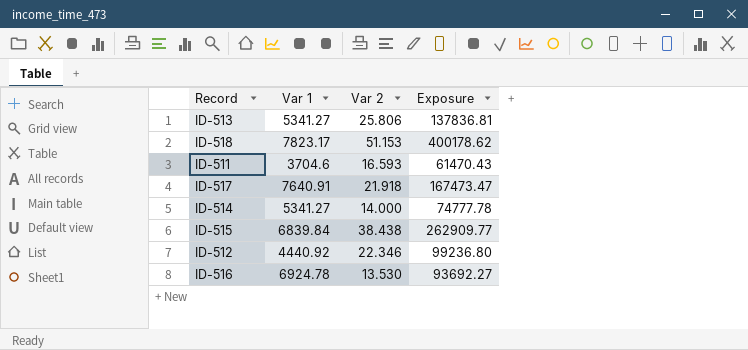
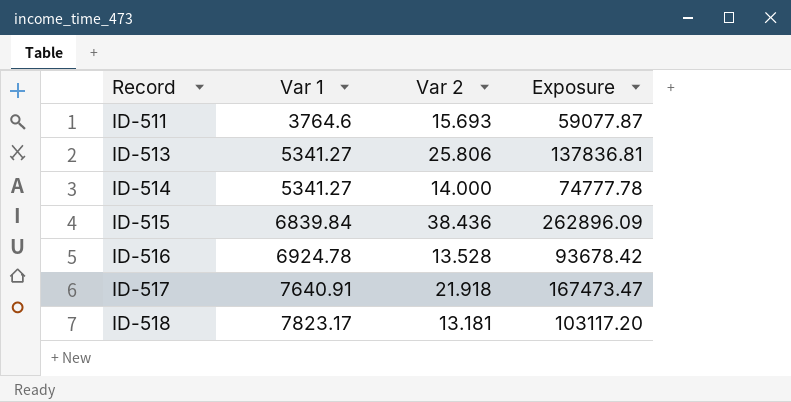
row order: none -> Record ascending
row ID-512: 4440.92 | 22.346 | 99236.80 -> none
ID-511 | Var 1: 3704.6 -> 3764.6
ID-511 | Var 2: 16.593 -> 15.693
ID-511 | Exposure: 61470.43 -> 59077.87
ID-515 | Var 2: 38.438 -> 38.436
ID-515 | Exposure: 262909.77 -> 262896.09
ID-516 | Var 2: 13.530 -> 13.528
ID-516 | Exposure: 93692.27 -> 93678.42
ID-518 | Var 2: 51.153 -> 13.181
ID-518 | Exposure: 400178.62 -> 103117.20

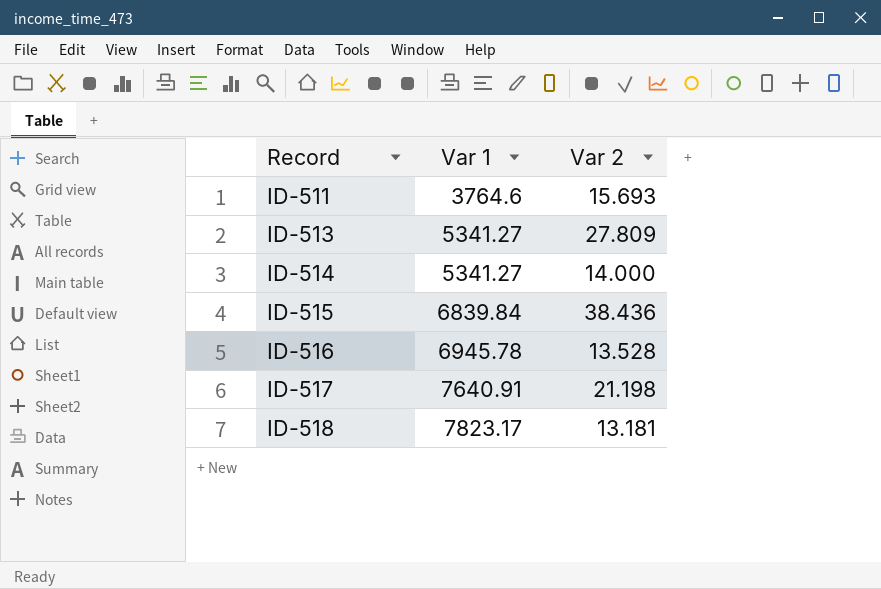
column Exposure | formula: [Var 1] * [Var 2] -> none
ID-513 | Var 2: 25.806 -> 27.809
ID-516 | Var 1: 6924.78 -> 6945.78
ID-517 | Var 2: 21.918 -> 21.198

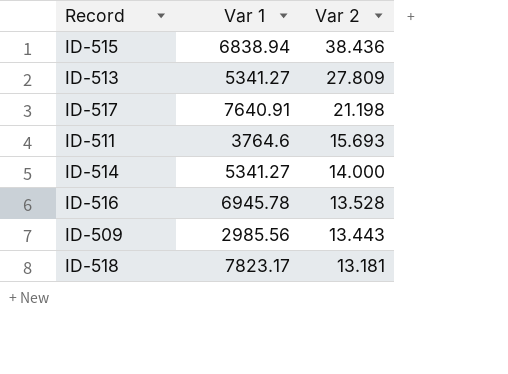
row order: Record ascending -> Var 2 descending
ID-515 | Var 1: 6839.84 -> 6838.94
row ID-509: none -> 2985.56 | 13.443

